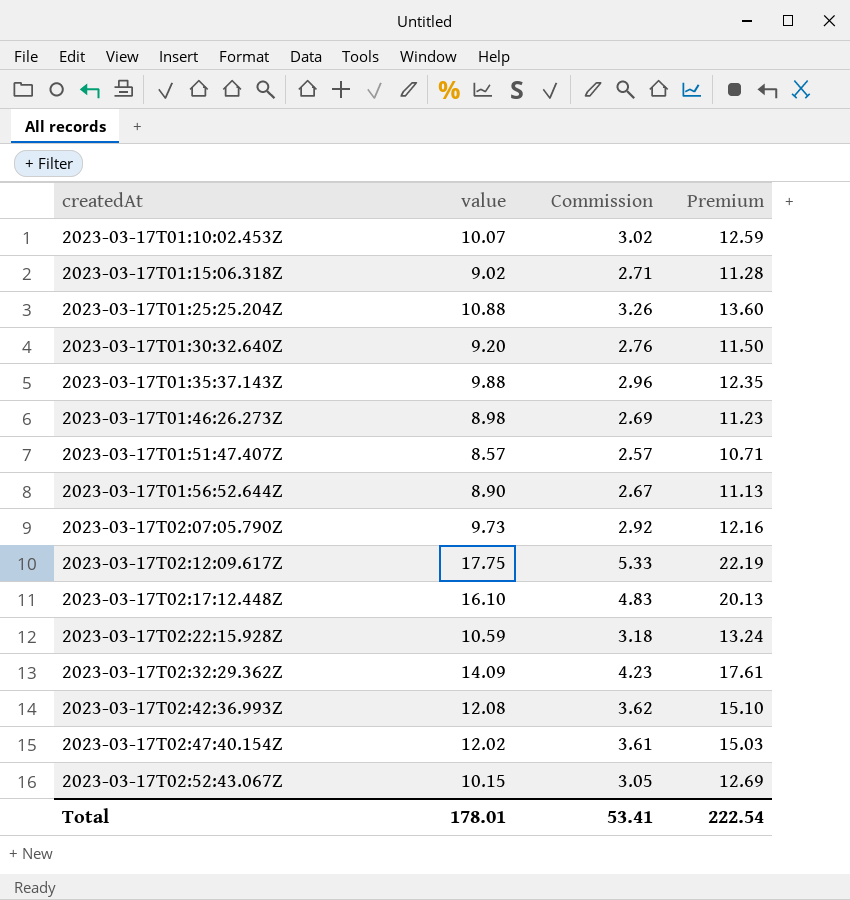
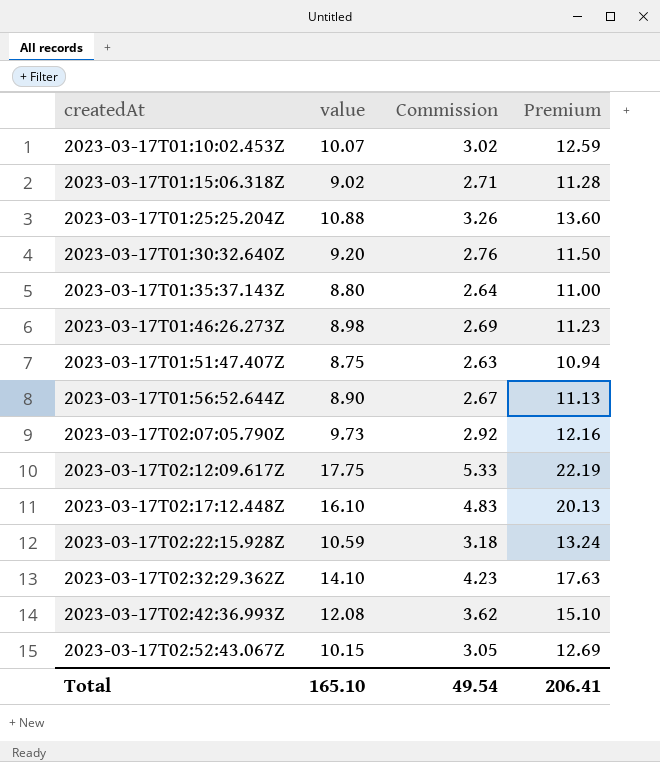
row 2023-03-17T02:47:40.154Z: 12.02 | 3.61 | 15.03 -> none
2023-03-17T01:35:37.143Z | value: 9.88 -> 8.80
2023-03-17T01:35:37.143Z | Commission: 2.96 -> 2.64
2023-03-17T01:35:37.143Z | Premium: 12.35 -> 11.00
2023-03-17T01:51:47.407Z | value: 8.57 -> 8.75
2023-03-17T01:51:47.407Z | Commission: 2.57 -> 2.63
2023-03-17T01:51:47.407Z | Premium: 10.71 -> 10.94
2023-03-17T02:32:29.362Z | value: 14.09 -> 14.10
2023-03-17T02:32:29.362Z | Premium: 17.61 -> 17.63
Total | value: 178.01 -> 165.10
Total | Commission: 53.41 -> 49.54
Total | Premium: 222.54 -> 206.41

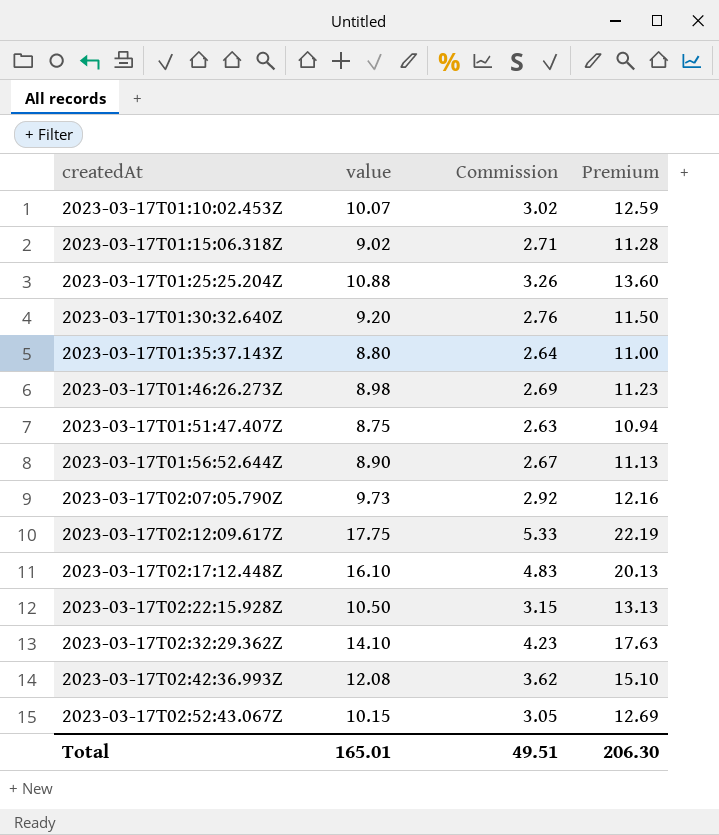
2023-03-17T02:22:15.928Z | value: 10.59 -> 10.50
2023-03-17T02:22:15.928Z | Commission: 3.18 -> 3.15
2023-03-17T02:22:15.928Z | Premium: 13.24 -> 13.13
Total | value: 165.10 -> 165.01
Total | Commission: 49.54 -> 49.51
Total | Premium: 206.41 -> 206.30

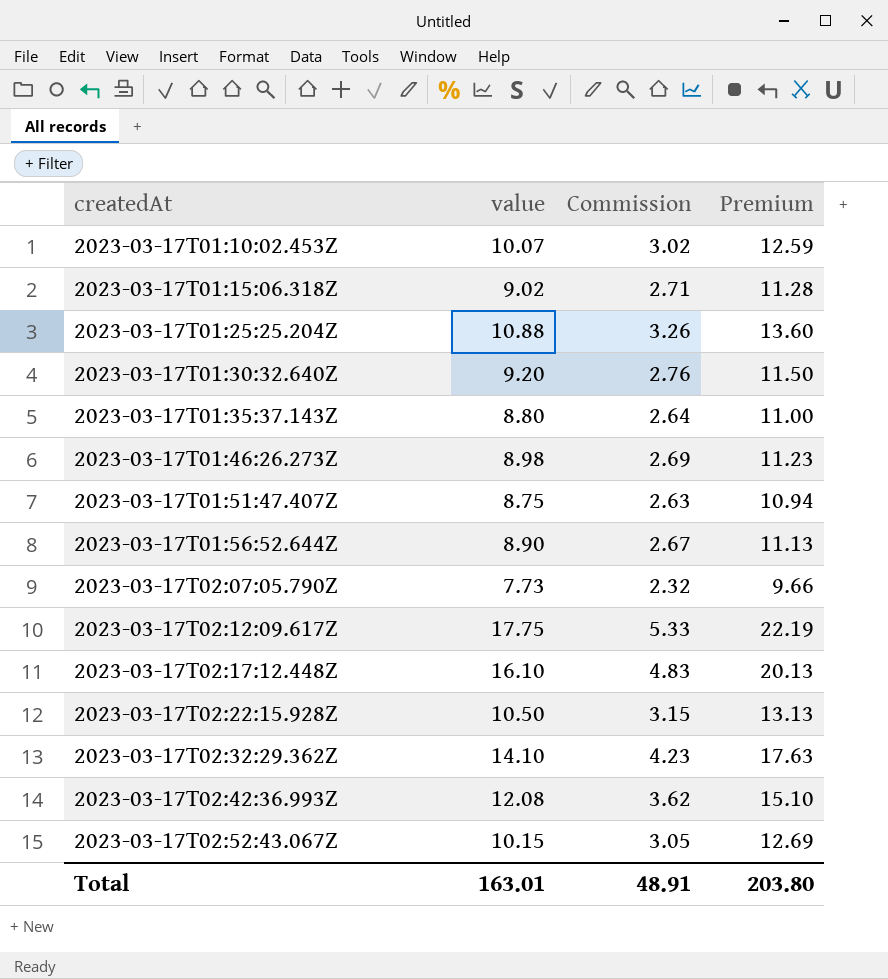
2023-03-17T02:07:05.790Z | value: 9.73 -> 7.73
2023-03-17T02:07:05.790Z | Commission: 2.92 -> 2.32
2023-03-17T02:07:05.790Z | Premium: 12.16 -> 9.66
Total | value: 165.01 -> 163.01
Total | Commission: 49.51 -> 48.91
Total | Premium: 206.30 -> 203.80

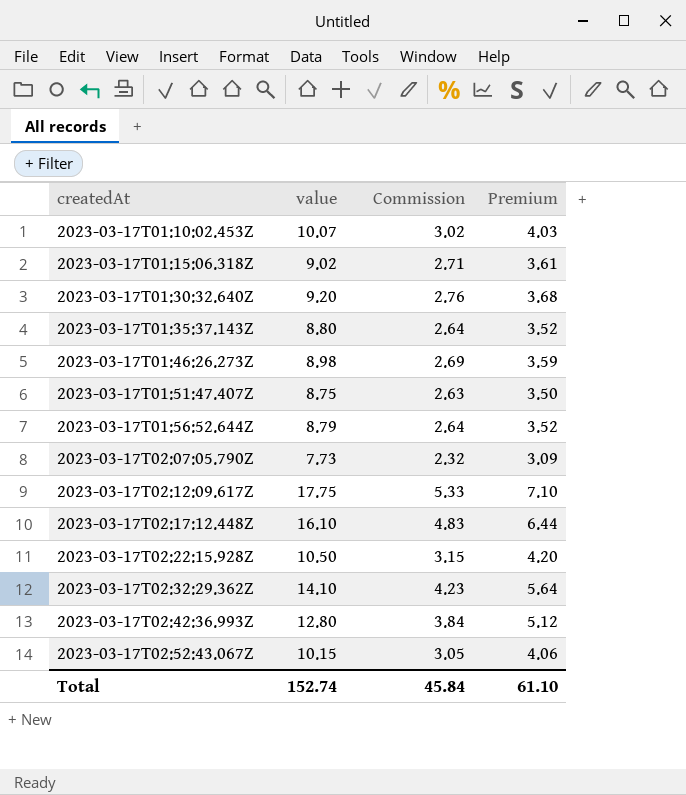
column Premium | formula: [value] * 1.25 -> [value] * 0.4
row 2023-03-17T01:25:25.204Z: 10.88 | 3.26 | 13.60 -> none
2023-03-17T01:56:52.644Z | value: 8.90 -> 8.79
2023-03-17T01:56:52.644Z | Commission: 2.67 -> 2.64
2023-03-17T02:42:36.993Z | value: 12.08 -> 12.80
2023-03-17T02:42:36.993Z | Commission: 3.62 -> 3.84
Total | value: 163.01 -> 152.74
Total | Commission: 48.91 -> 45.84
Total | Premium: 203.80 -> 61.10

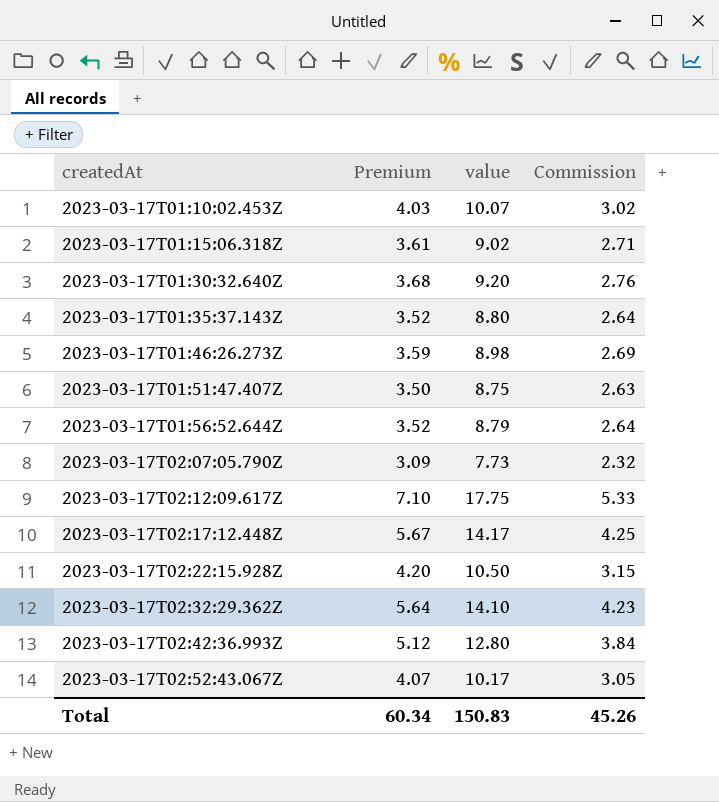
column Premium | position: 4 -> 2
2023-03-17T02:17:12.448Z | Premium: 6.44 -> 5.67
2023-03-17T02:17:12.448Z | value: 16.10 -> 14.17
2023-03-17T02:17:12.448Z | Commission: 4.83 -> 4.25
2023-03-17T02:52:43.067Z | Premium: 4.06 -> 4.07
2023-03-17T02:52:43.067Z | value: 10.15 -> 10.17
Total | Premium: 61.10 -> 60.34
Total | value: 152.74 -> 150.83
Total | Commission: 45.84 -> 45.26

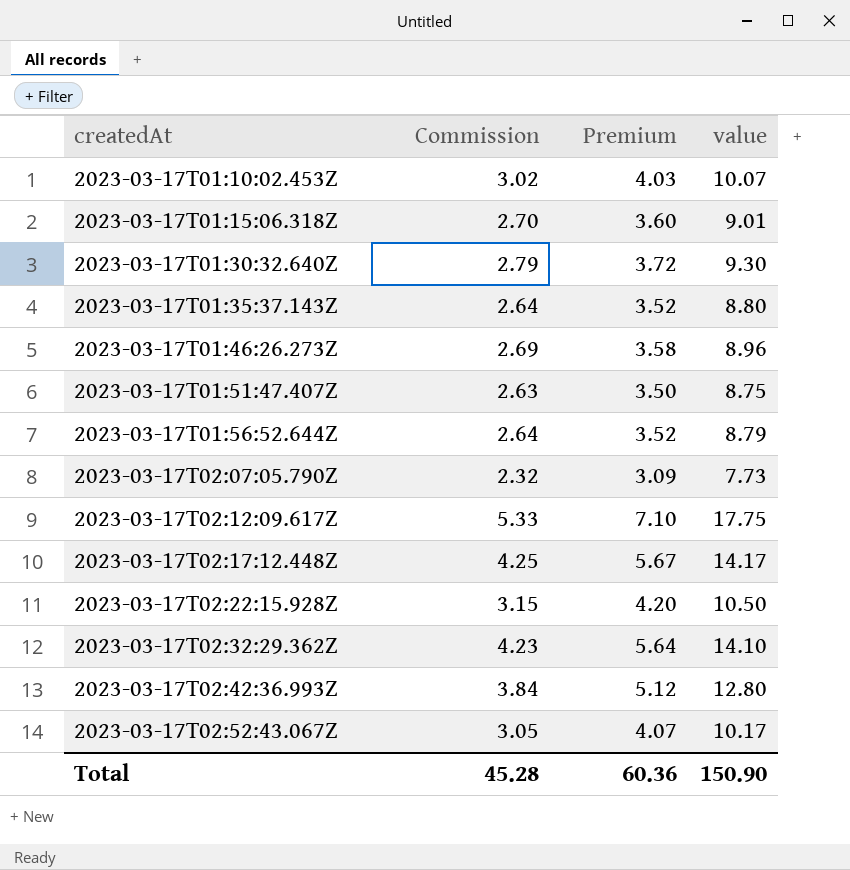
column Commission | position: 4 -> 2
2023-03-17T01:15:06.318Z | Commission: 2.71 -> 2.70
2023-03-17T01:15:06.318Z | Premium: 3.61 -> 3.60
2023-03-17T01:15:06.318Z | value: 9.02 -> 9.01
2023-03-17T01:30:32.640Z | Commission: 2.76 -> 2.79
2023-03-17T01:30:32.640Z | Premium: 3.68 -> 3.72
2023-03-17T01:30:32.640Z | value: 9.20 -> 9.30
2023-03-17T01:46:26.273Z | Premium: 3.59 -> 3.58
2023-03-17T01:46:26.273Z | value: 8.98 -> 8.96
Total | Commission: 45.26 -> 45.28
Total | Premium: 60.34 -> 60.36
Total | value: 150.83 -> 150.90

